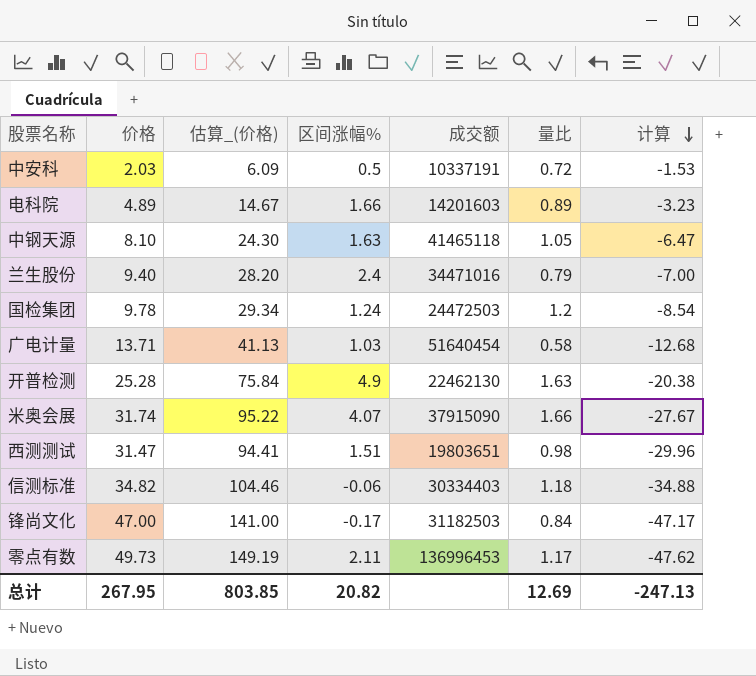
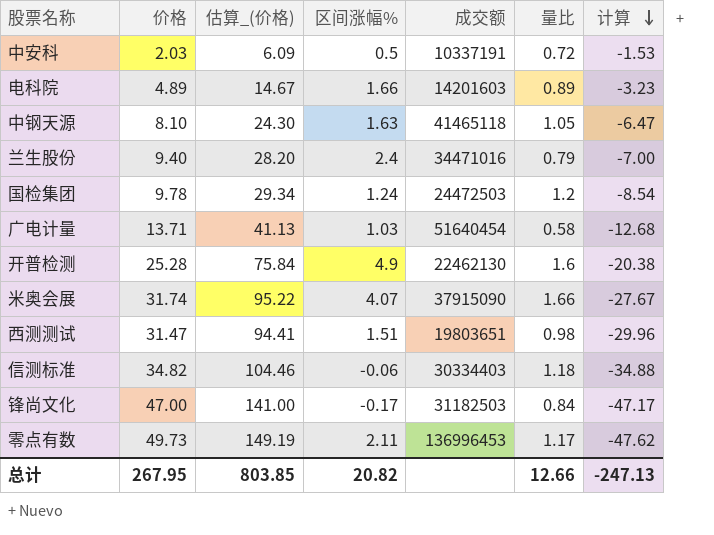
开普检测 | 量比: 1.63 -> 1.6
总计 | 量比: 12.69 -> 12.66

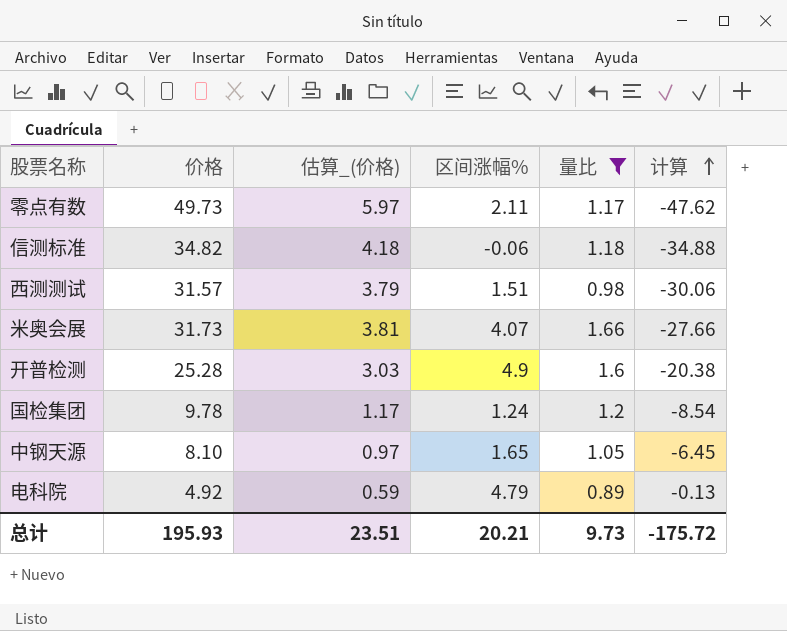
filter: none -> 量比 >= 0.89
row order: 计算 descending -> 计算 ascending
column 成交额 | position: 5 -> none
column 估算_(价格) | formula: [价格] * 3 -> [价格] * 0.12
西测测试 | 价格: 31.47 -> 31.57
西测测试 | 计算: -29.96 -> -30.06
米奥会展 | 价格: 31.74 -> 31.73
米奥会展 | 计算: -27.67 -> -27.66
中钢天源 | 区间涨幅%: 1.63 -> 1.65
中钢天源 | 计算: -6.47 -> -6.45
电科院 | 价格: 4.89 -> 4.92
电科院 | 区间涨幅%: 1.66 -> 4.79
电科院 | 计算: -3.23 -> -0.13
总计 | 价格: 267.95 -> 195.93
总计 | 估算_(价格): 803.85 -> 23.51
总计 | 区间涨幅%: 20.82 -> 20.21
总计 | 量比: 12.66 -> 9.73
总计 | 计算: -247.13 -> -175.72

